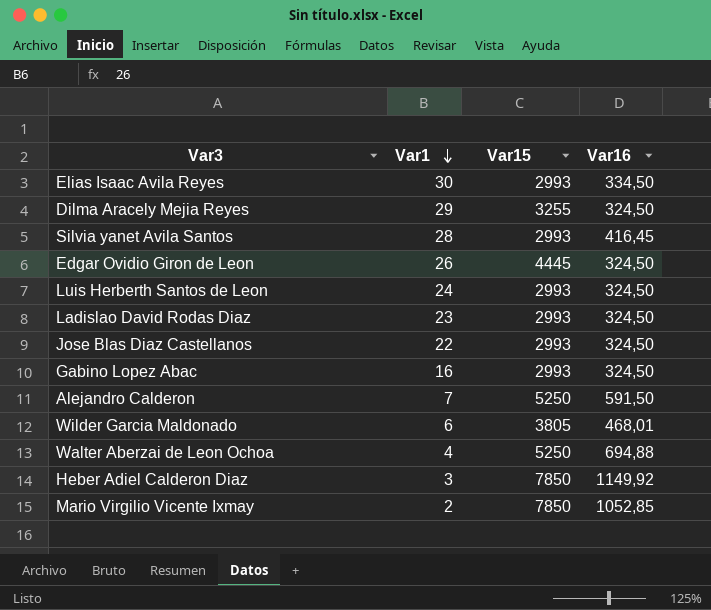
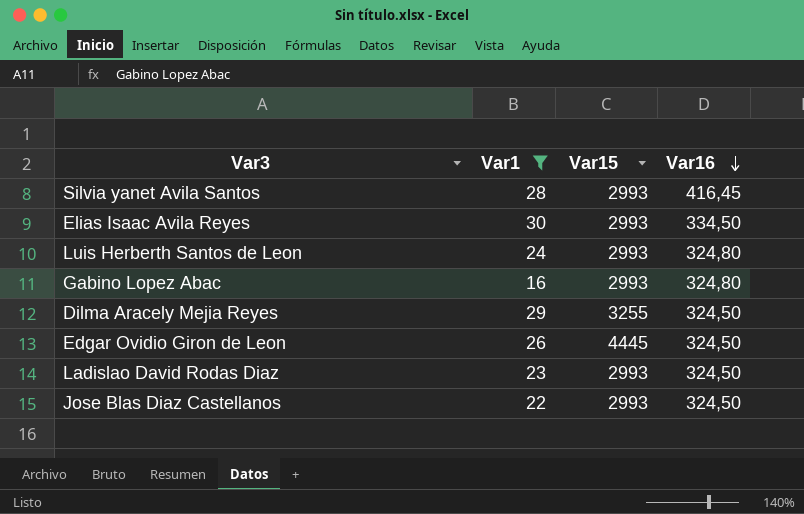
filter: none -> Var1 >= 16
row order: Var1 descending -> Var16 descending
Luis Herberth Santos de Leon | Var16: 324,50 -> 324,80
Gabino Lopez Abac | Var16: 324,50 -> 324,80

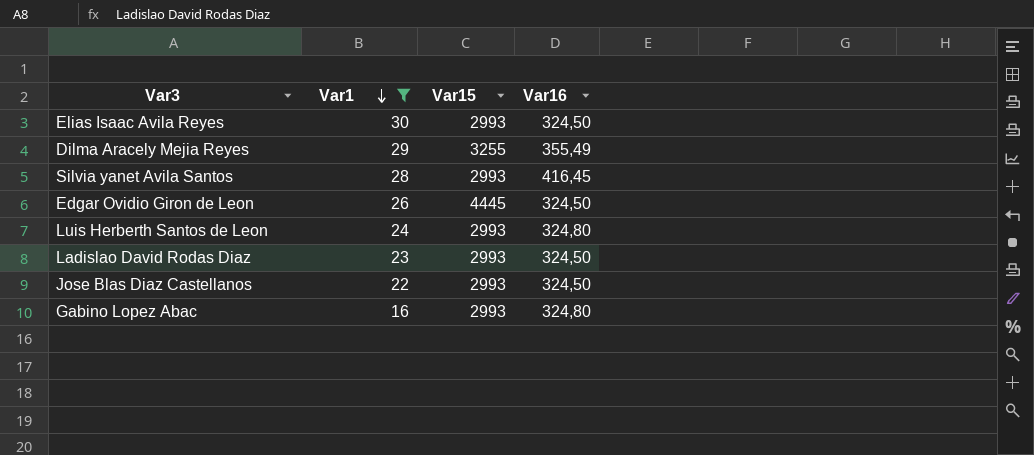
row order: Var16 descending -> Var1 descending
Elias Isaac Avila Reyes | Var16: 334,50 -> 324,50
Dilma Aracely Mejia Reyes | Var16: 324,50 -> 355,49

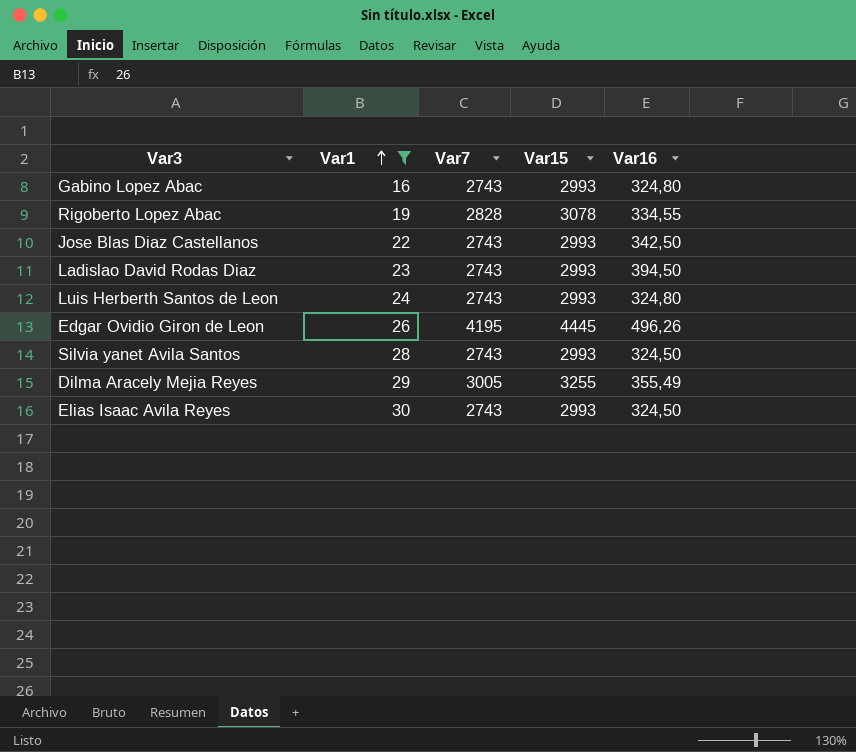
row order: Var1 descending -> Var1 ascending
column Var7 | position: none -> 3
row Rigoberto Lopez Abac: none -> 19 | 2828 | 3078 | 334,55
Jose Blas Diaz Castellanos | Var16: 324,50 -> 342,50
Ladislao David Rodas Diaz | Var16: 324,50 -> 394,50
Edgar Ovidio Giron de Leon | Var16: 324,50 -> 496,26
Silvia yanet Avila Santos | Var16: 416,45 -> 324,50

